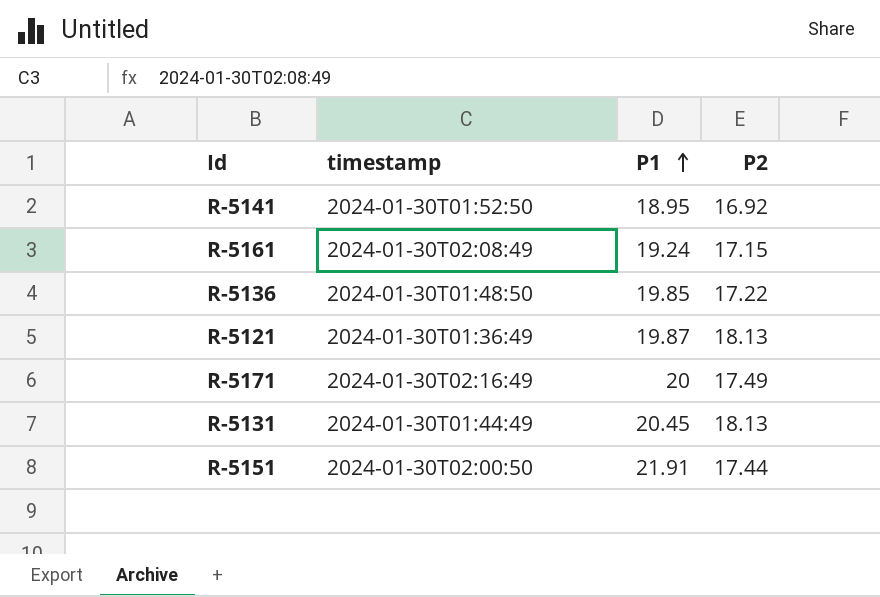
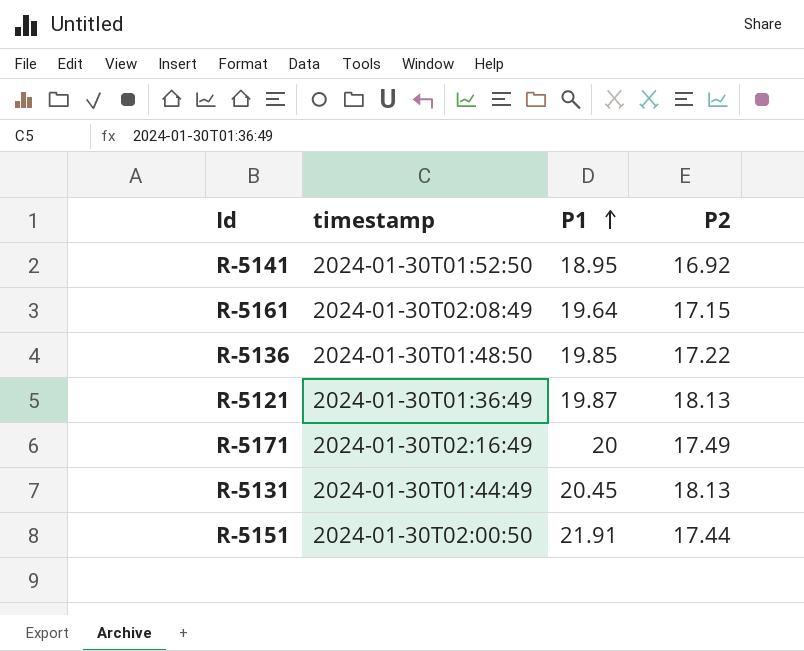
R-5161 | P1: 19.24 -> 19.64

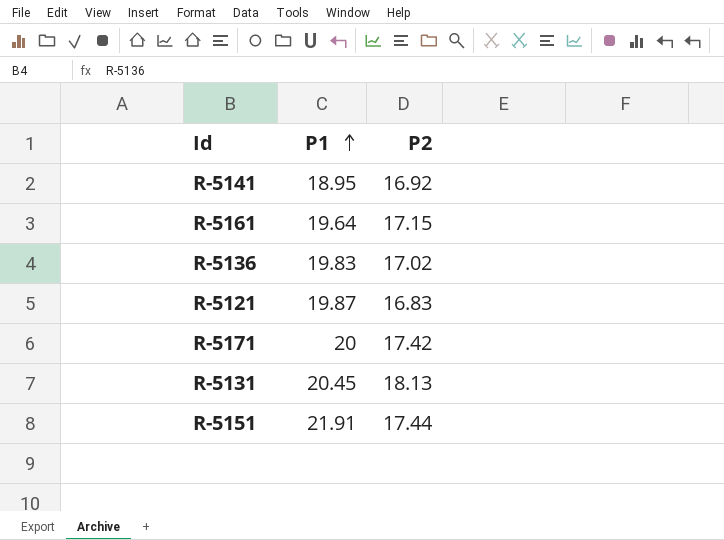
column timestamp | position: 2 -> none
R-5136 | P1: 19.85 -> 19.83
R-5136 | P2: 17.22 -> 17.02
R-5121 | P2: 18.13 -> 16.83
R-5171 | P2: 17.49 -> 17.42

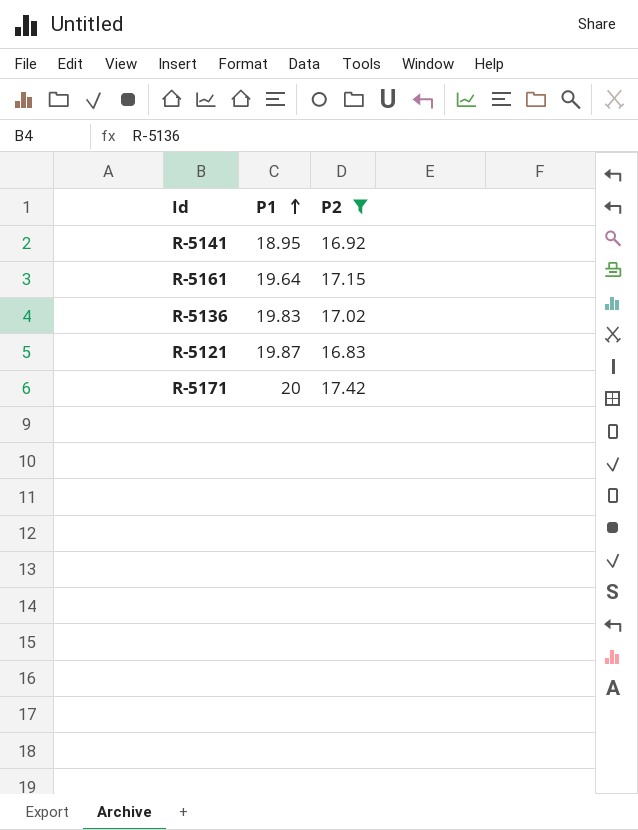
filter: none -> P2 <= 17.42

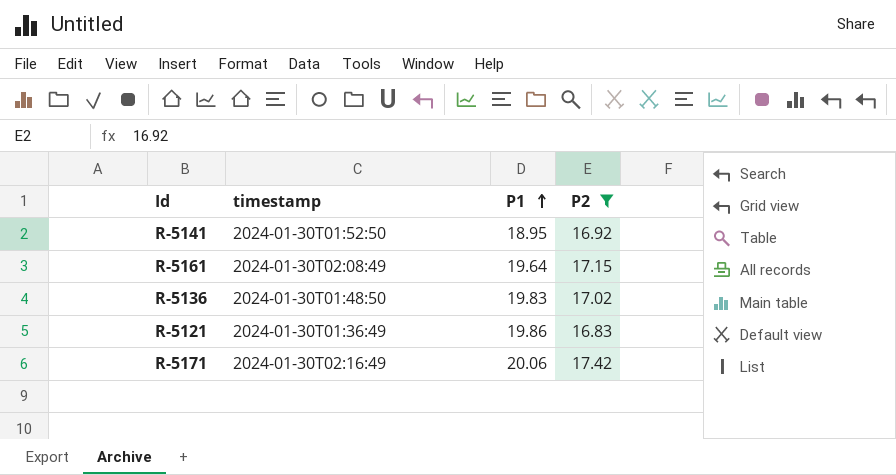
column timestamp | position: none -> 2
R-5121 | P1: 19.87 -> 19.86
R-5171 | P1: 20 -> 20.06

